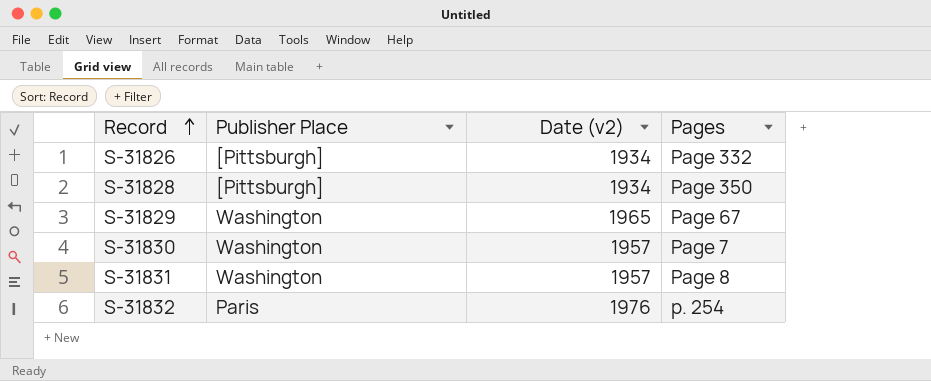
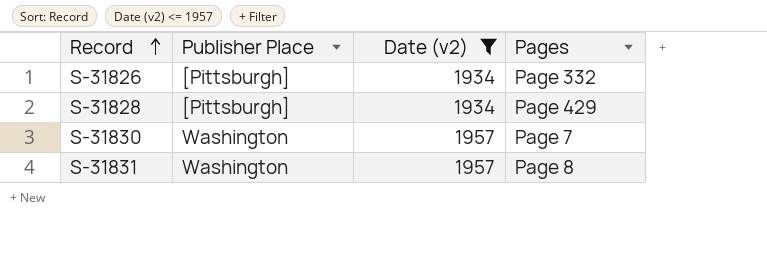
filter: none -> Date (v2) <= 1957
S-31828 | Pages: Page 350 -> Page 429

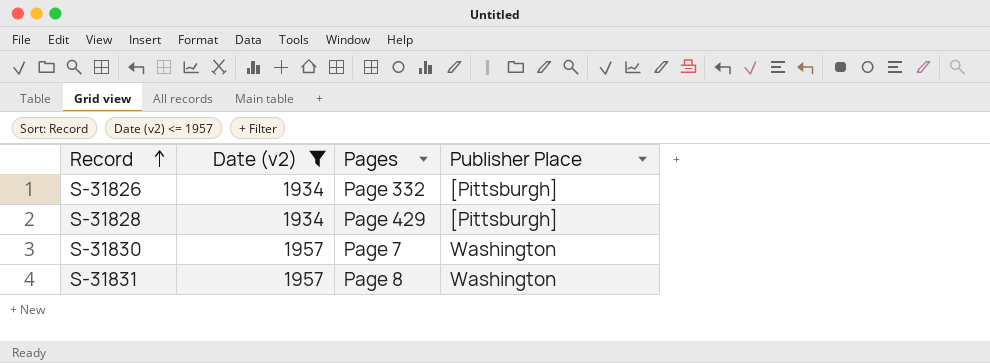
column Publisher Place | position: 2 -> 4

